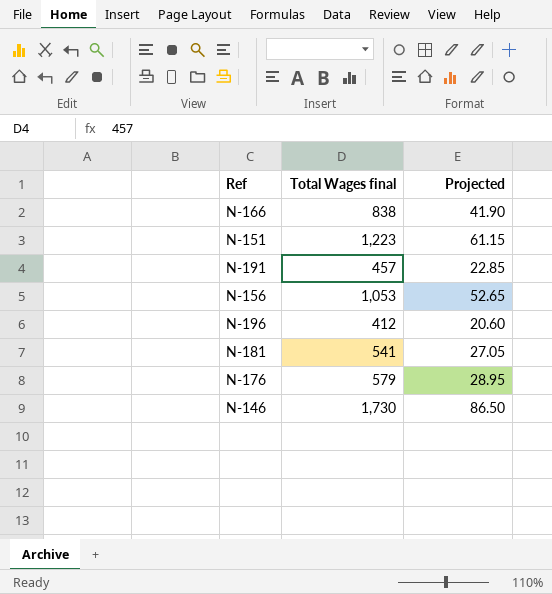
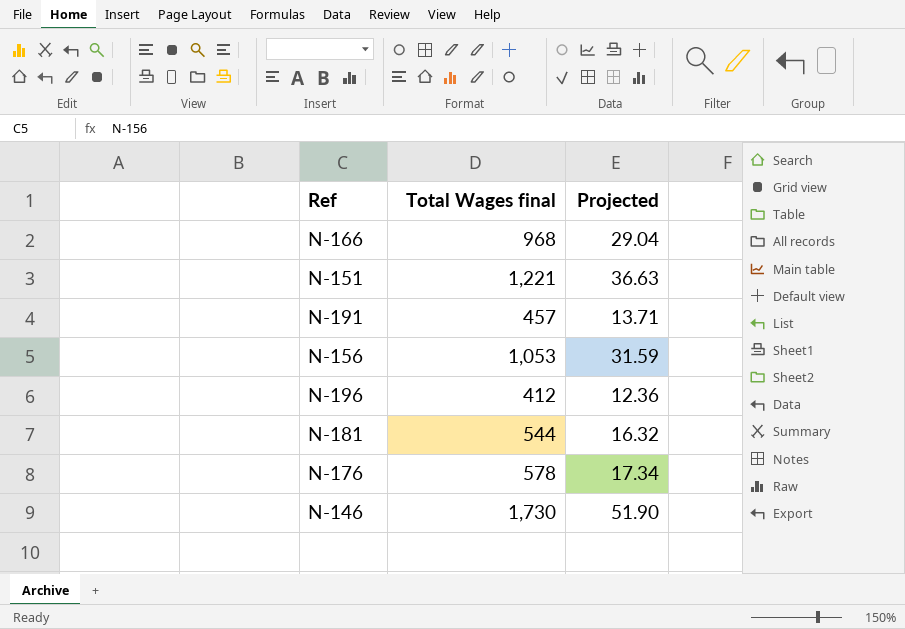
column Projected | formula: [Total Wages final] * 0.05 -> [Total Wages final] * 0.03
N-166 | Total Wages final: 838 -> 968
N-151 | Total Wages final: 1,223 -> 1,221
N-181 | Total Wages final: 541 -> 544
N-176 | Total Wages final: 579 -> 578

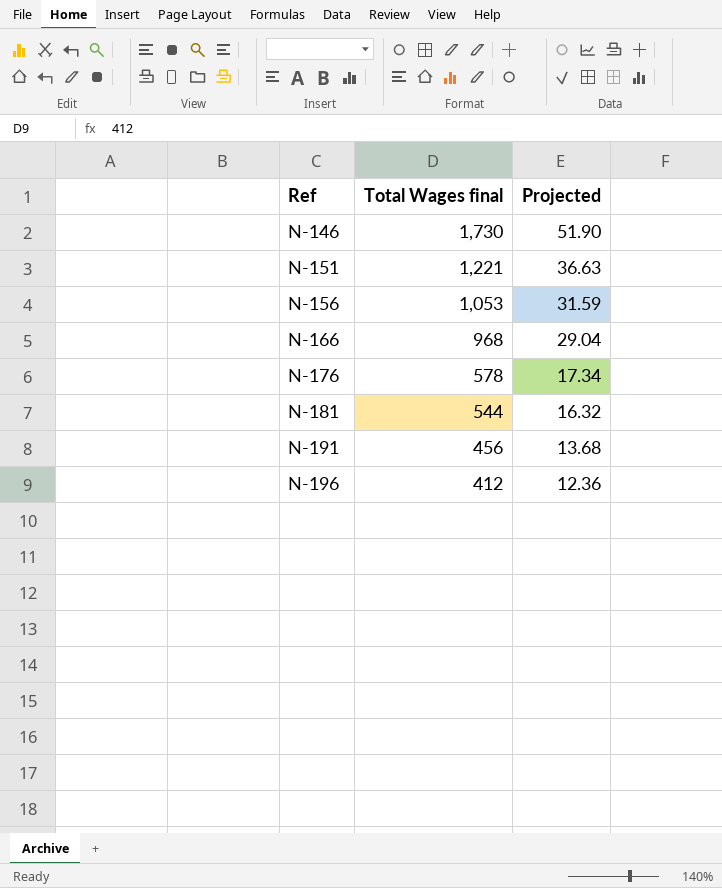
row order: none -> Ref ascending
N-191 | Total Wages final: 457 -> 456
N-191 | Projected: 13.71 -> 13.68

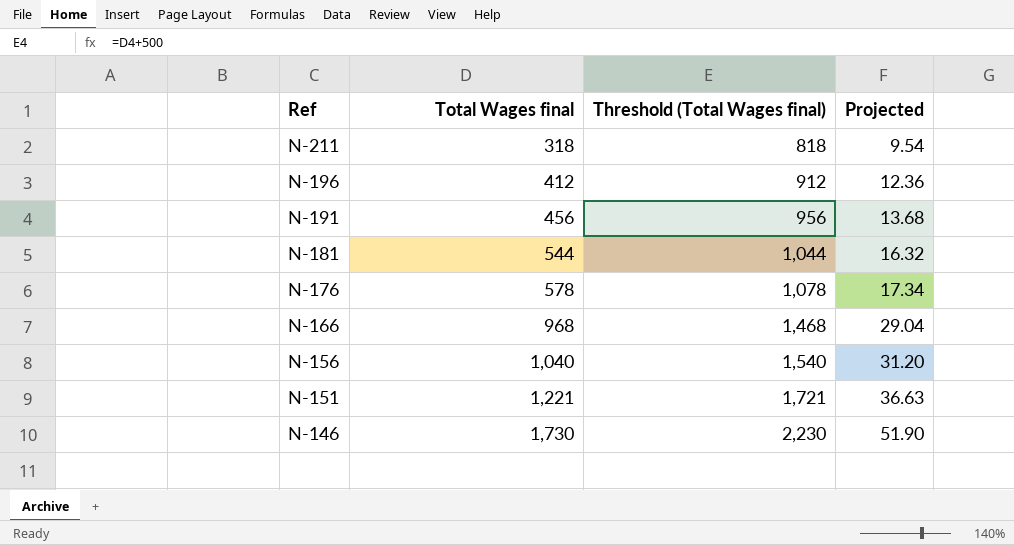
row order: Ref ascending -> Ref descending
column Threshold (Total Wages final) | formula: none -> [Total Wages final] + 500
row N-211: none -> 318 | 818 | 9.54
N-156 | Total Wages final: 1,053 -> 1,040
N-156 | Projected: 31.59 -> 31.20

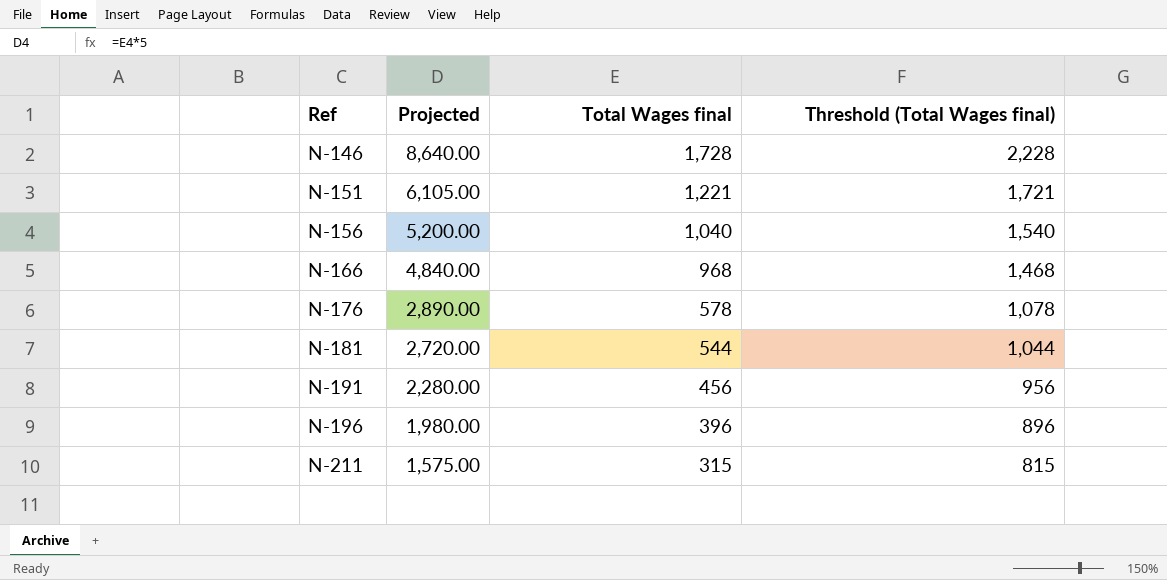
row order: Ref descending -> Ref ascending
column Projected | formula: [Total Wages final] * 0.03 -> [Total Wages final] * 5
column Projected | position: 4 -> 2
N-146 | Total Wages final: 1,730 -> 1,728
N-146 | Threshold (Total Wages final): 2,230 -> 2,228
N-196 | Total Wages final: 412 -> 396
N-196 | Threshold (Total Wages final): 912 -> 896
N-211 | Total Wages final: 318 -> 315
N-211 | Threshold (Total Wages final): 818 -> 815

